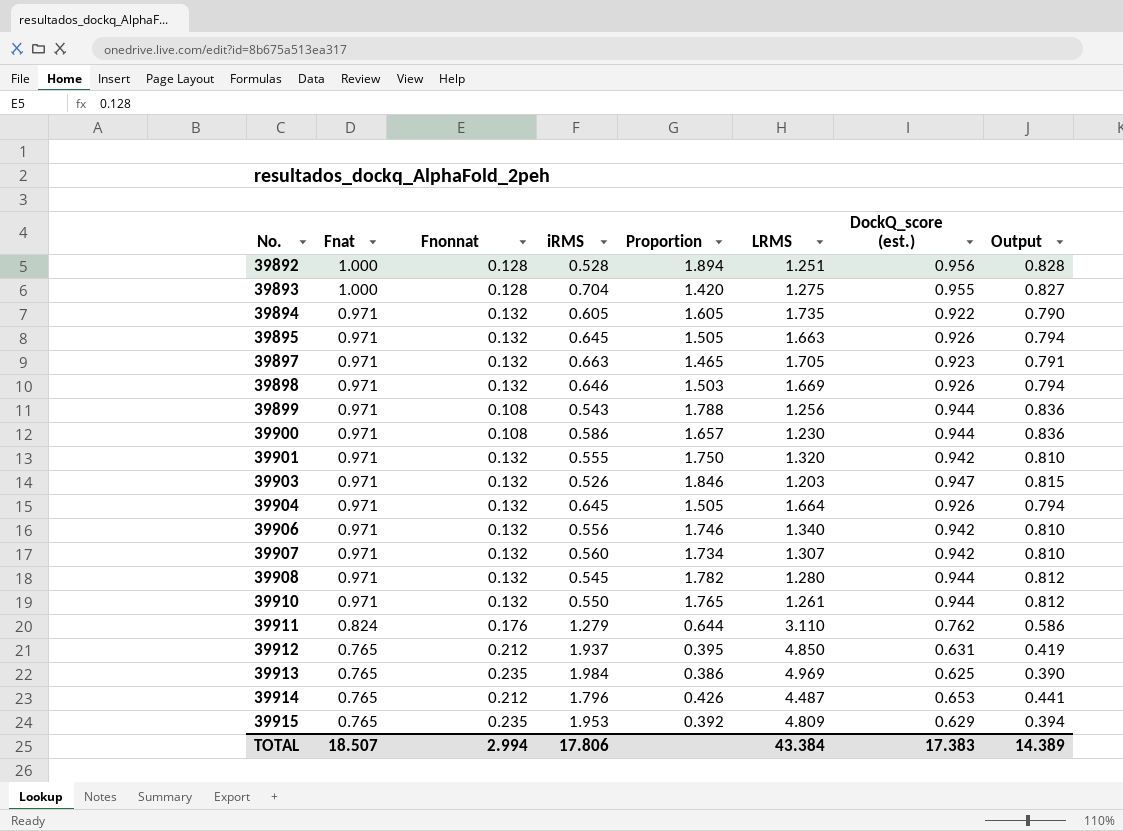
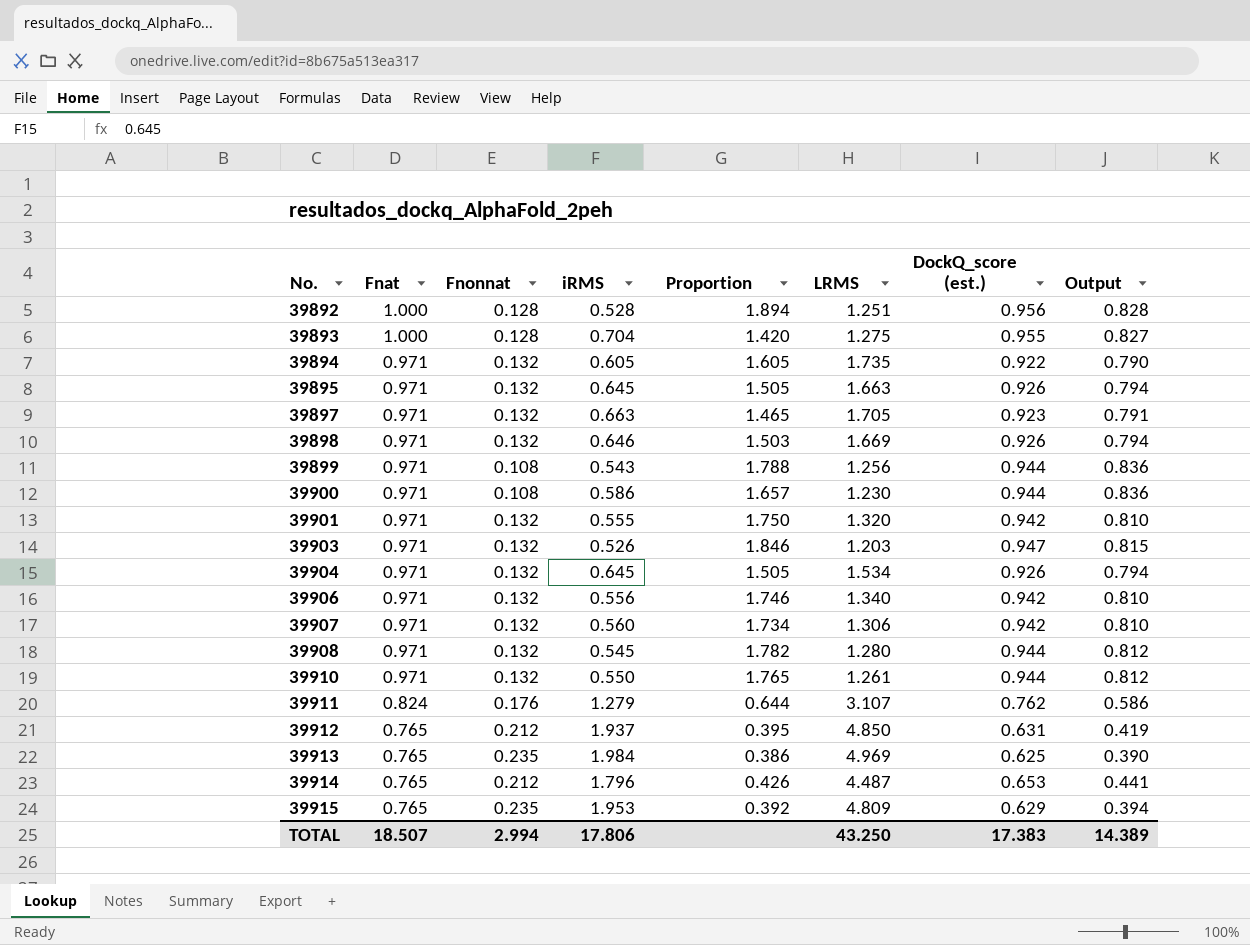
39904 | LRMS: 1.664 -> 1.534
39907 | LRMS: 1.307 -> 1.306
39911 | LRMS: 3.110 -> 3.107
TOTAL | LRMS: 43.384 -> 43.250

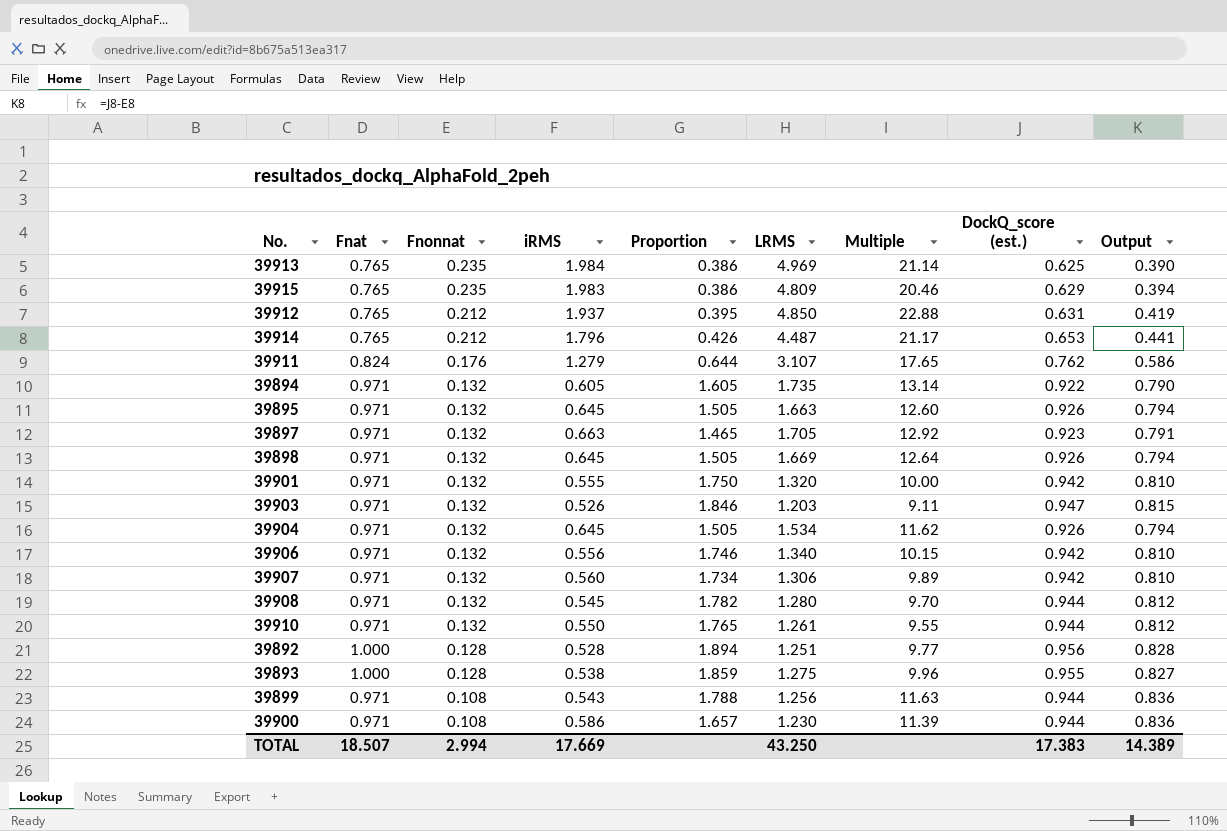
row order: No. ascending -> Fnonnat descending
column Multiple | formula: none -> [LRMS] / [Fnonnat]
39915 | iRMS: 1.953 -> 1.983
39915 | Proportion: 0.392 -> 0.386
39898 | iRMS: 0.646 -> 0.645
39898 | Proportion: 1.503 -> 1.505
39893 | iRMS: 0.704 -> 0.538
39893 | Proportion: 1.420 -> 1.859
TOTAL | iRMS: 17.806 -> 17.669

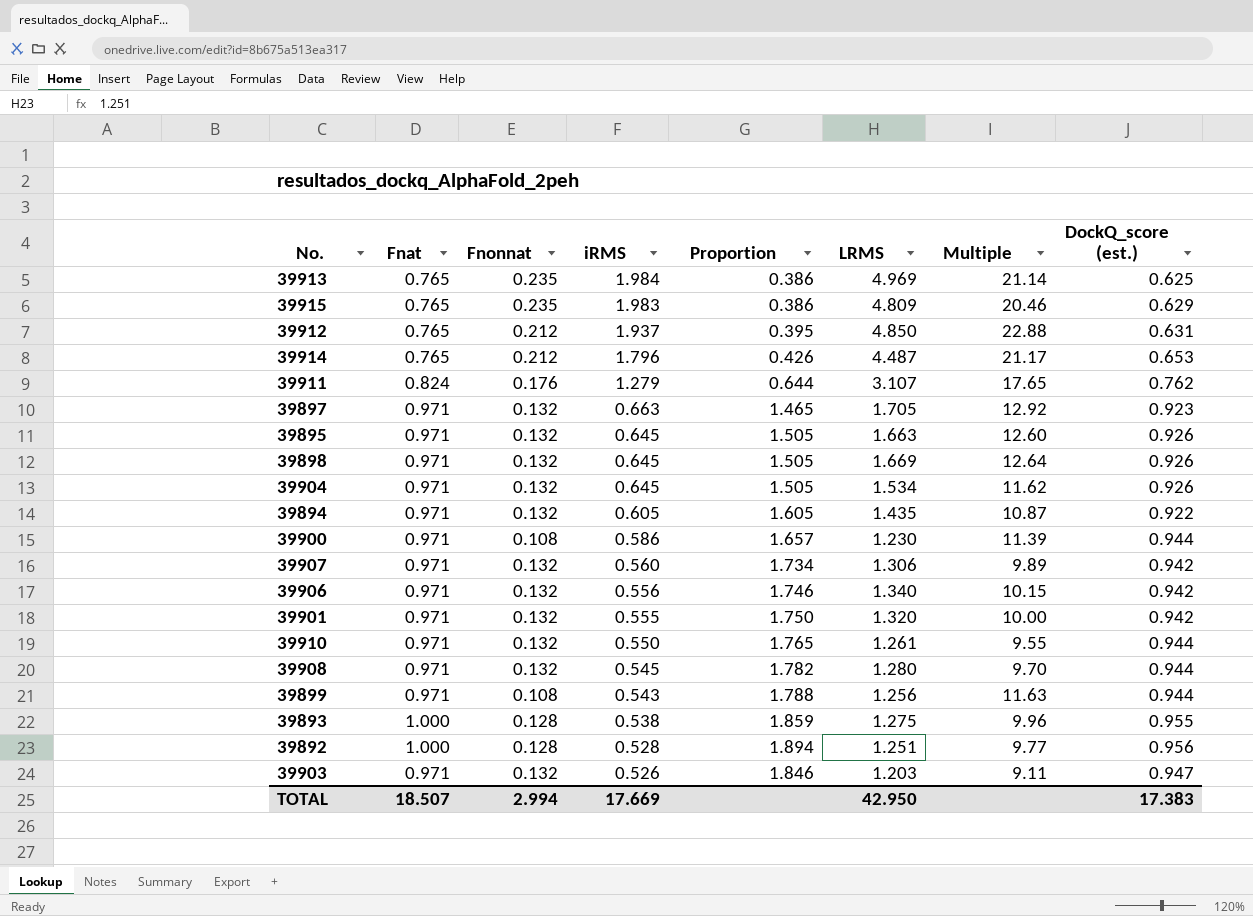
row order: Fnonnat descending -> iRMS descending
column Output | formula: [DockQ_score (est.)] - [Fnonnat] -> none
39894 | LRMS: 1.735 -> 1.435
39894 | Multiple: 13.14 -> 10.87
TOTAL | LRMS: 43.250 -> 42.950

